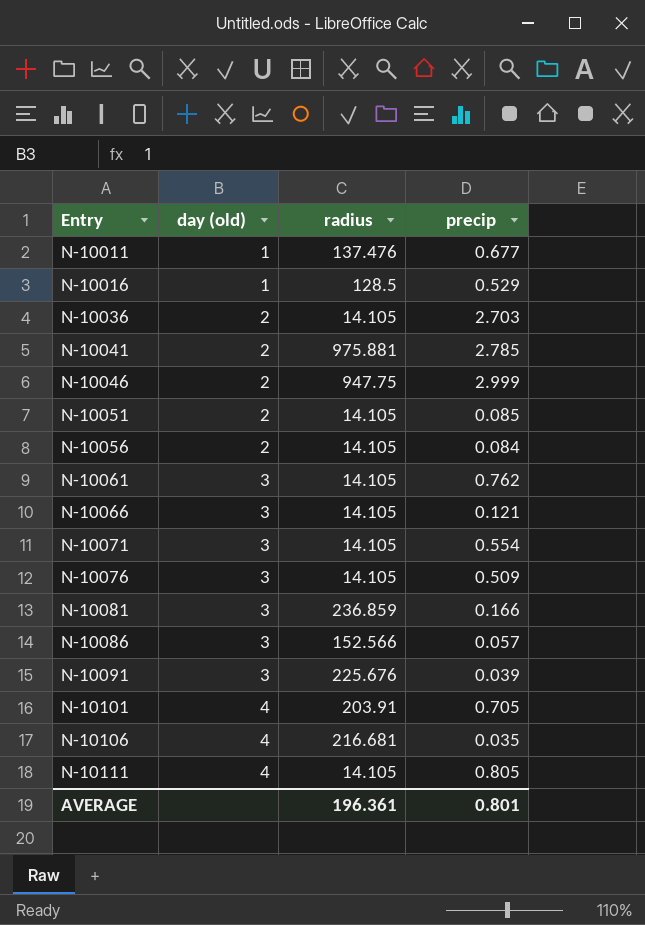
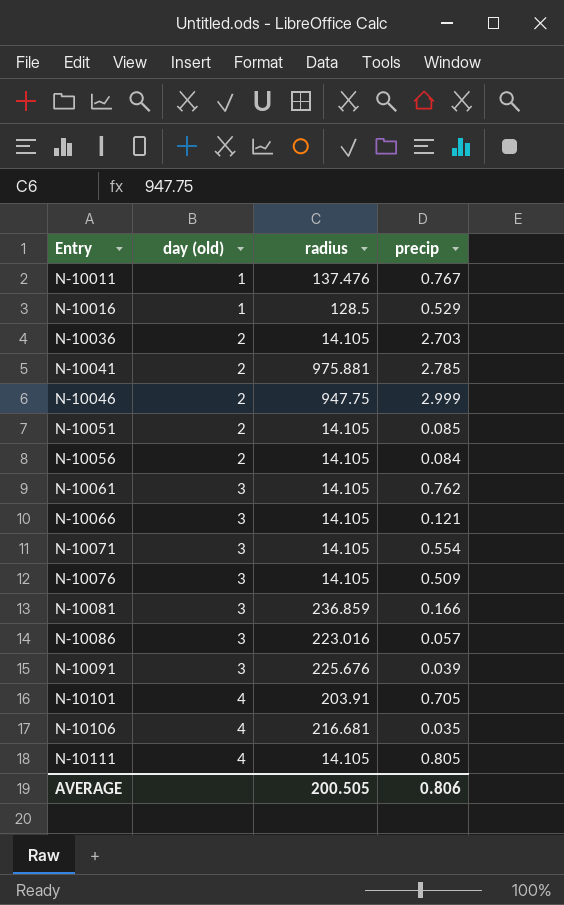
N-10011 | precip: 0.677 -> 0.767
N-10086 | radius: 152.566 -> 223.016
AVERAGE | radius: 196.361 -> 200.505
AVERAGE | precip: 0.801 -> 0.806

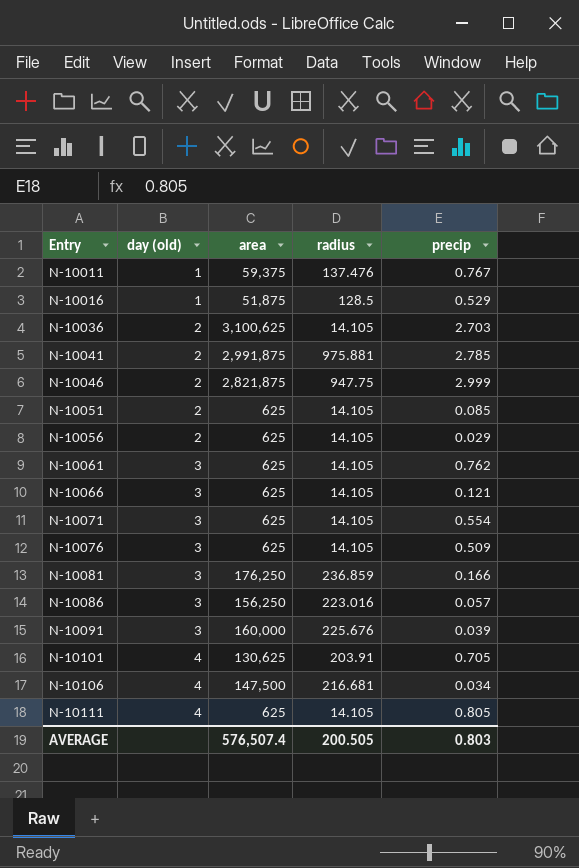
column area | position: none -> 3
N-10056 | precip: 0.084 -> 0.029
N-10106 | precip: 0.035 -> 0.034
AVERAGE | precip: 0.806 -> 0.803

